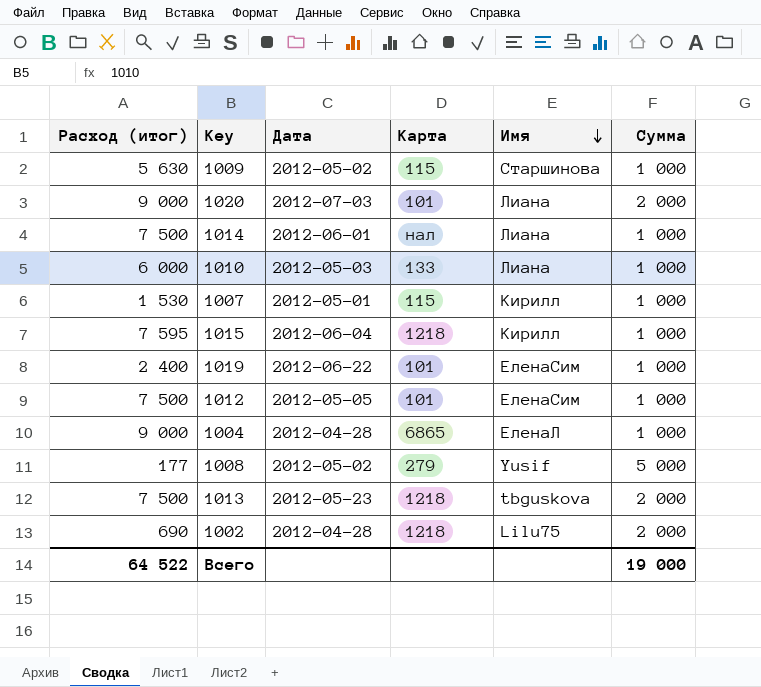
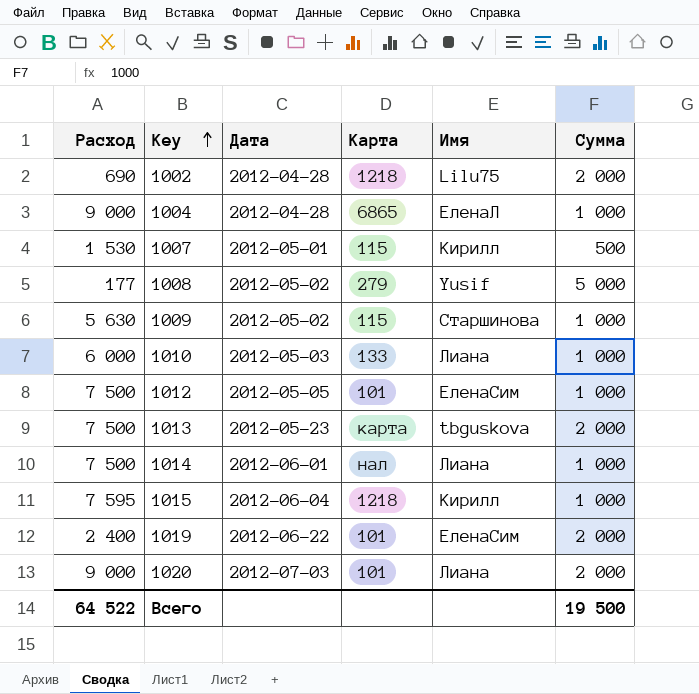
row order: Имя descending -> Key ascending
column name: Расход (итог) -> Расход
1007 | Сумма: 1 000 -> 500
1013 | Карта: 1218 -> карта
1019 | Сумма: 1 000 -> 2 000
Всего | Сумма: 19 000 -> 19 500

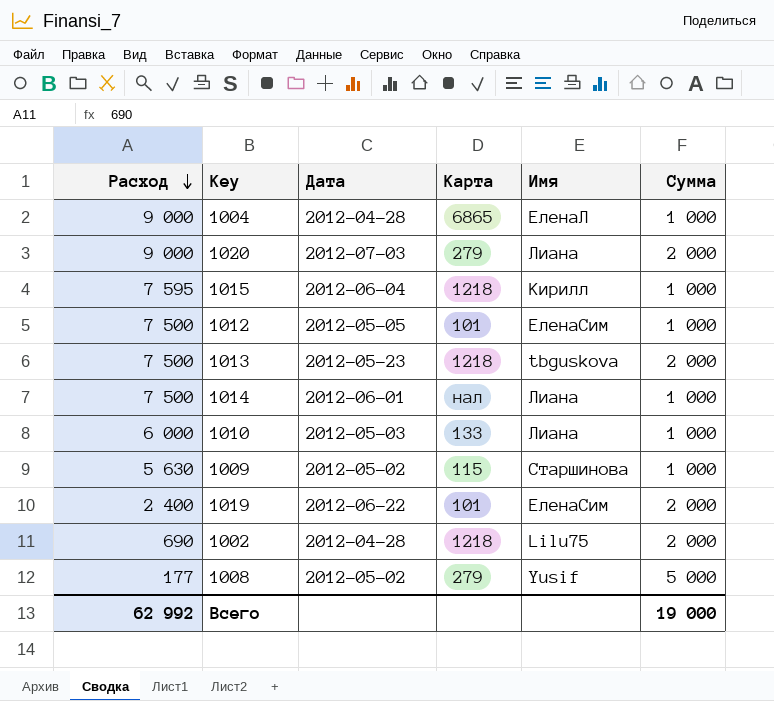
row order: Key ascending -> Расход descending
row 1007: 1 530 | 2012-05-01 | 115 | Кирилл | 500 -> none
1020 | Карта: 101 -> 279
1013 | Карта: карта -> 1218
Всего | Расход: 64 522 -> 62 992
Всего | Сумма: 19 500 -> 19 000

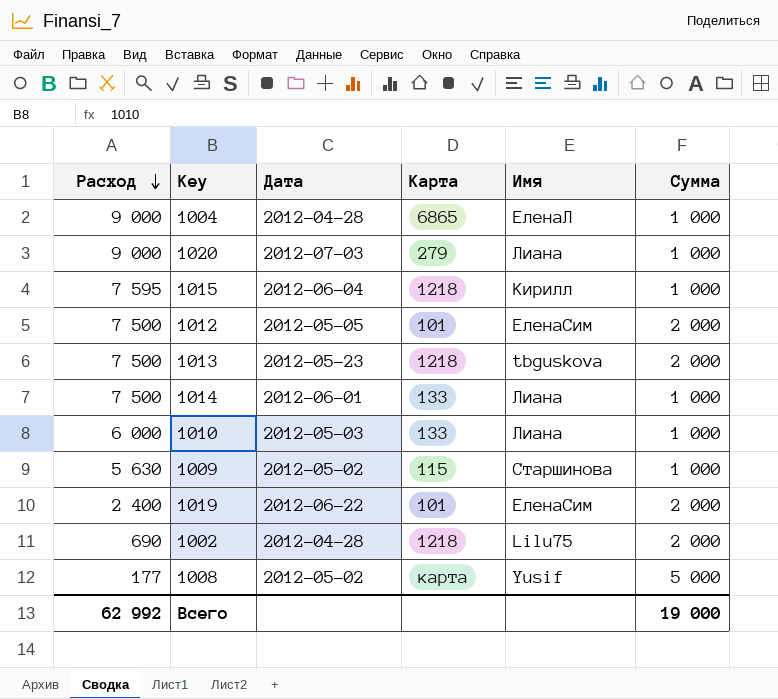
1020 | Сумма: 2 000 -> 1 000
1012 | Сумма: 1 000 -> 2 000
1014 | Карта: нал -> 133
1008 | Карта: 279 -> карта

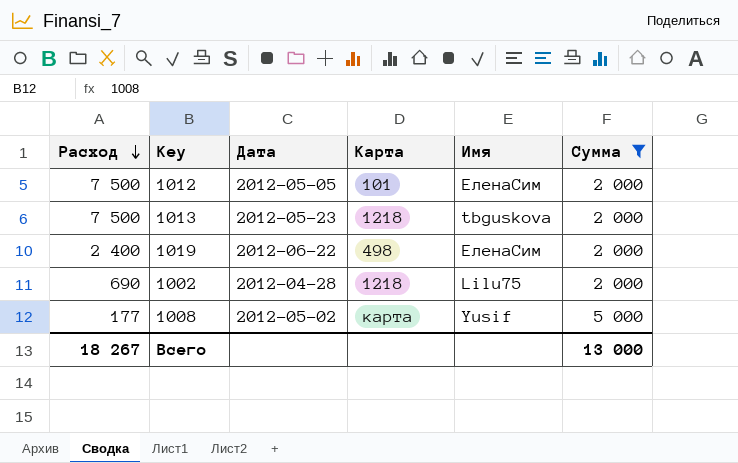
filter: none -> Сумма != 1 000
1019 | Карта: 101 -> 498
Всего | Расход: 62 992 -> 18 267
Всего | Сумма: 19 000 -> 13 000

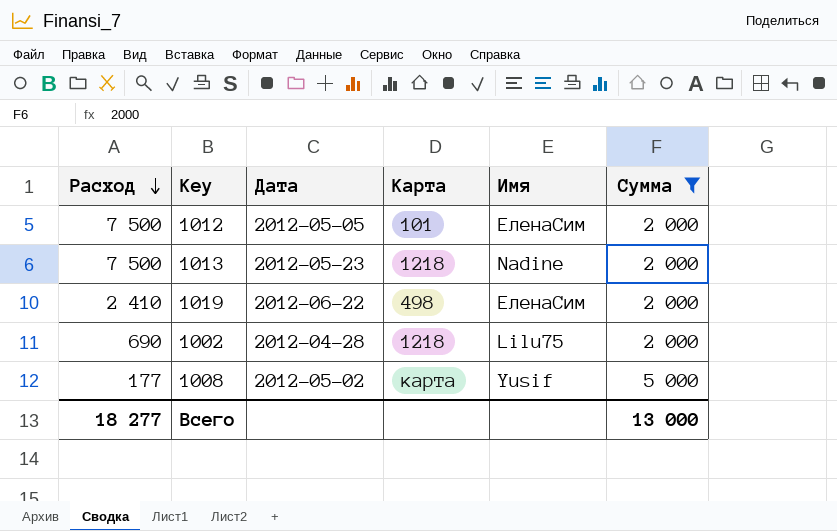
1013 | Имя: tbguskova -> Nadine
1019 | Расход: 2 400 -> 2 410
Всего | Расход: 18 267 -> 18 277

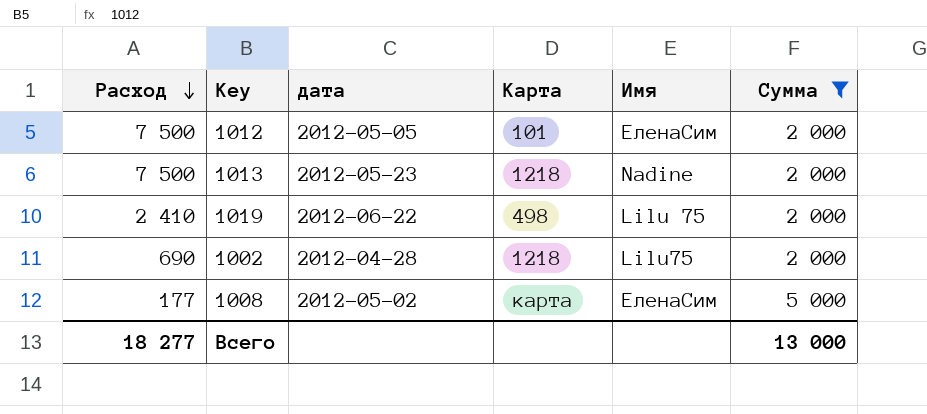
column name: Дата -> дата
1019 | Имя: ЕленаСим -> Lilu 75
1008 | Имя: Yusif -> ЕленаСим

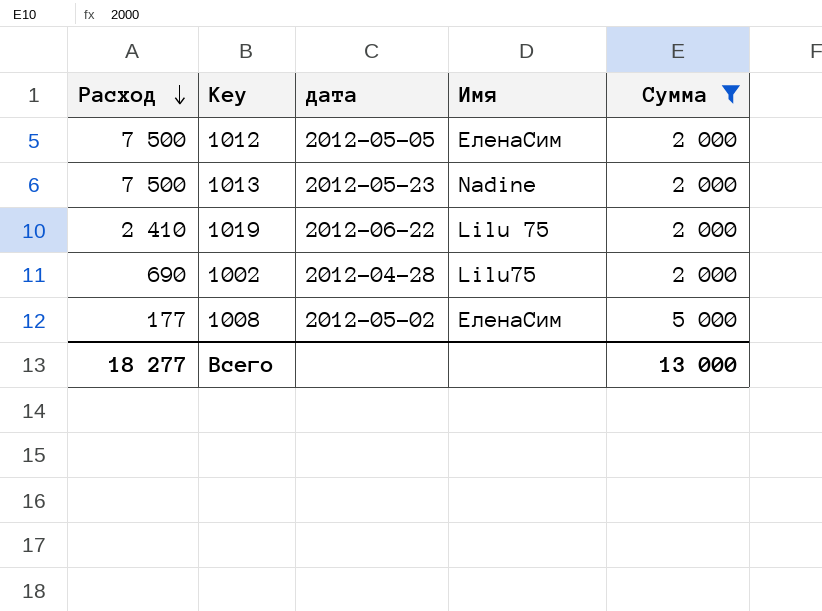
column Карта | position: 4 -> none

